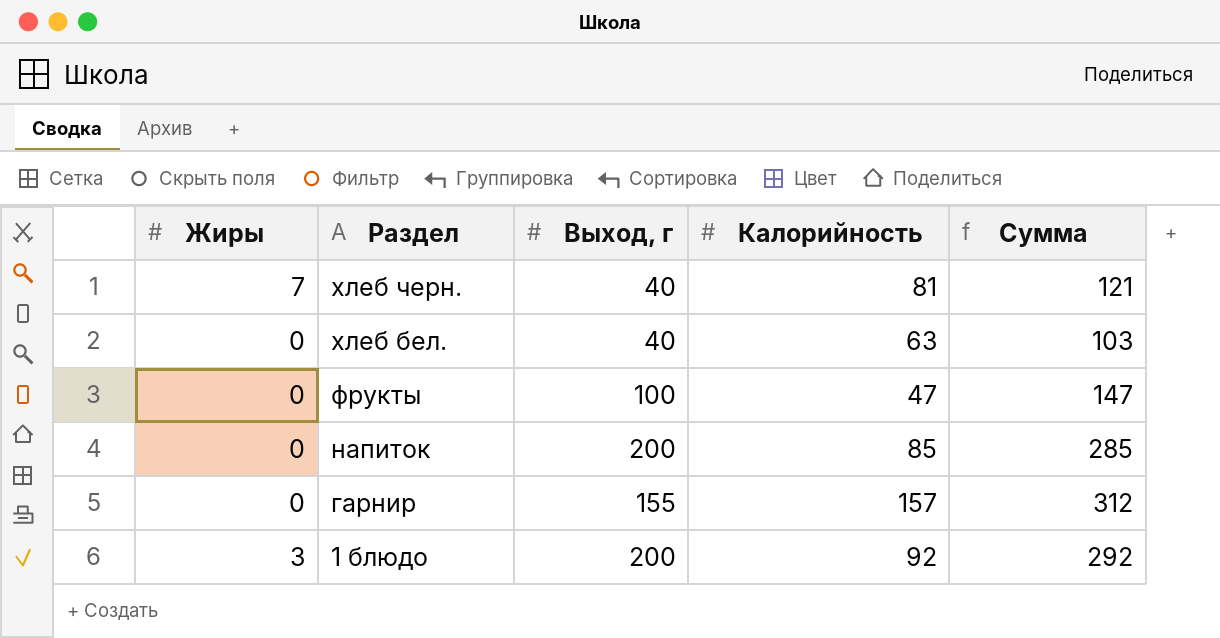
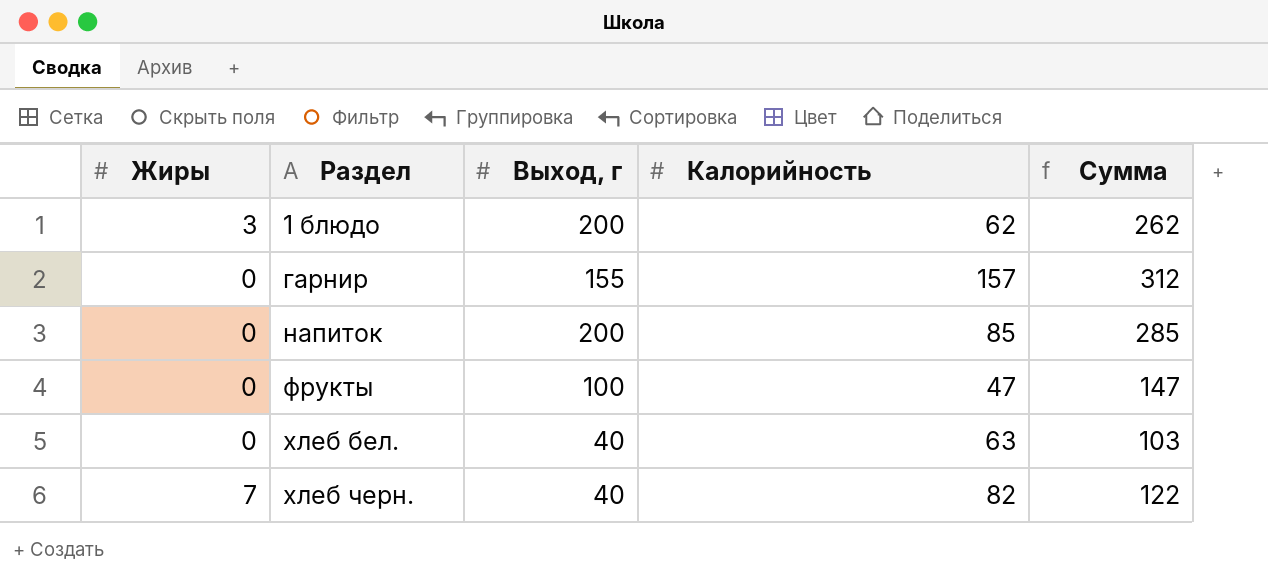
row order: Раздел descending -> Раздел ascending
1 блюдо | Калорийность: 92 -> 62
1 блюдо | Сумма: 292 -> 262
хлеб черн. | Калорийность: 81 -> 82
хлеб черн. | Сумма: 121 -> 122

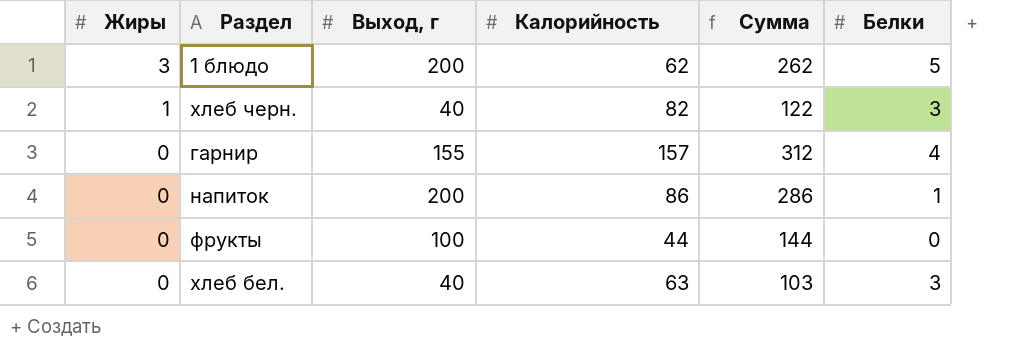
row order: Раздел ascending -> Жиры descending
column Белки | position: none -> 6
хлеб черн. | Жиры: 7 -> 1
напиток | Калорийность: 85 -> 86
напиток | Сумма: 285 -> 286
фрукты | Калорийность: 47 -> 44
фрукты | Сумма: 147 -> 144

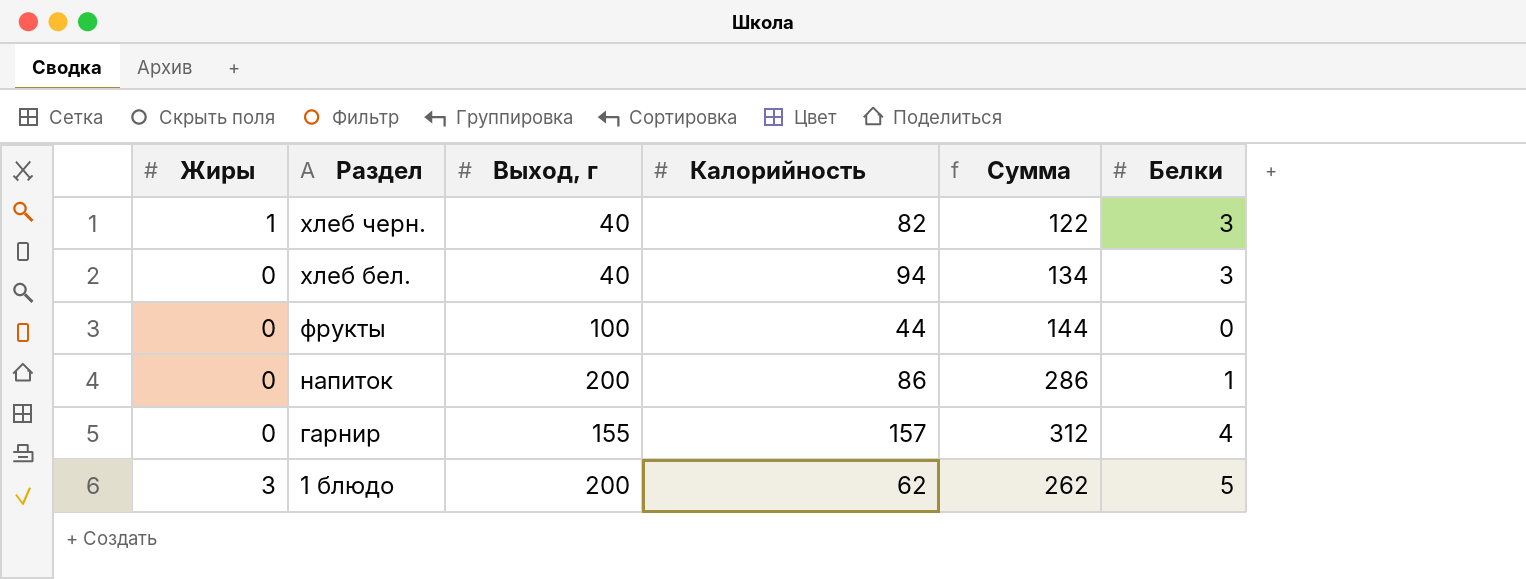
row order: Жиры descending -> Раздел descending
хлеб бел. | Калорийность: 63 -> 94
хлеб бел. | Сумма: 103 -> 134

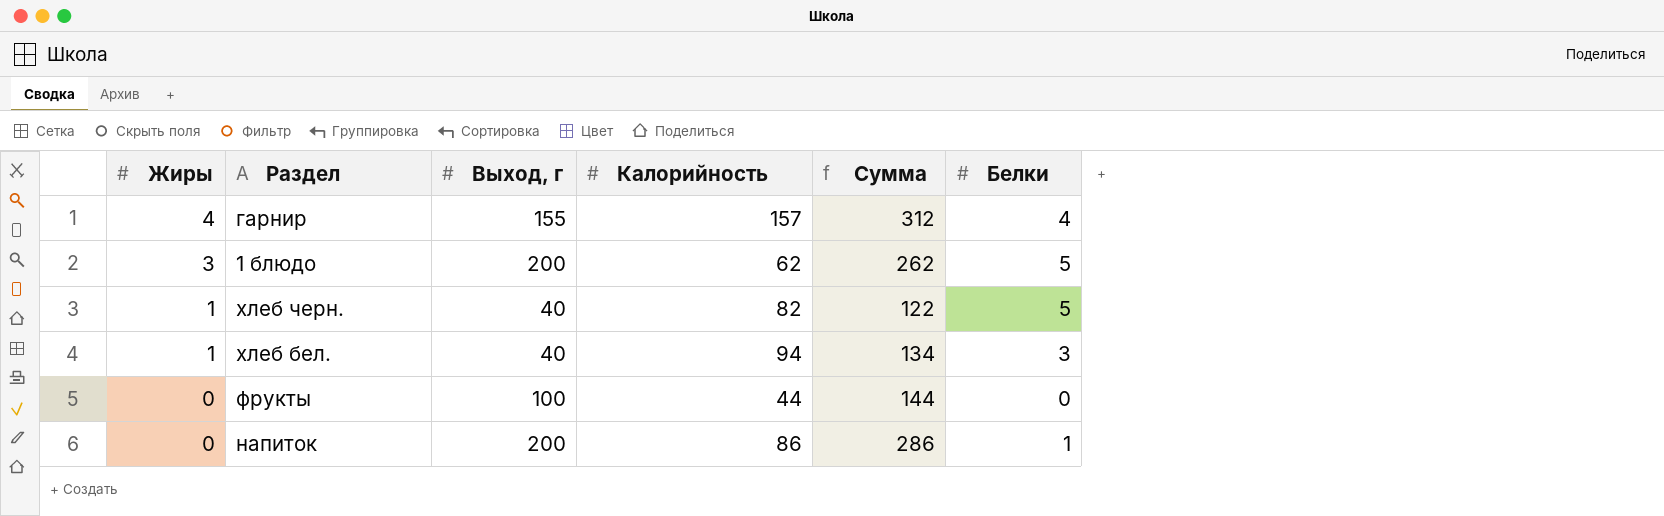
row order: Раздел descending -> Жиры descending
гарнир | Жиры: 0 -> 4
хлеб черн. | Белки: 3 -> 5
хлеб бел. | Жиры: 0 -> 1

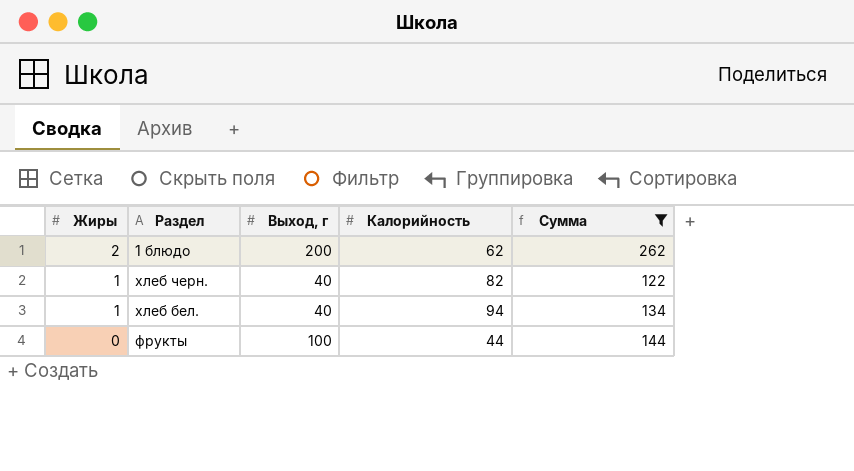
filter: none -> Сумма <= 262
column Белки | position: 6 -> none
1 блюдо | Жиры: 3 -> 2

